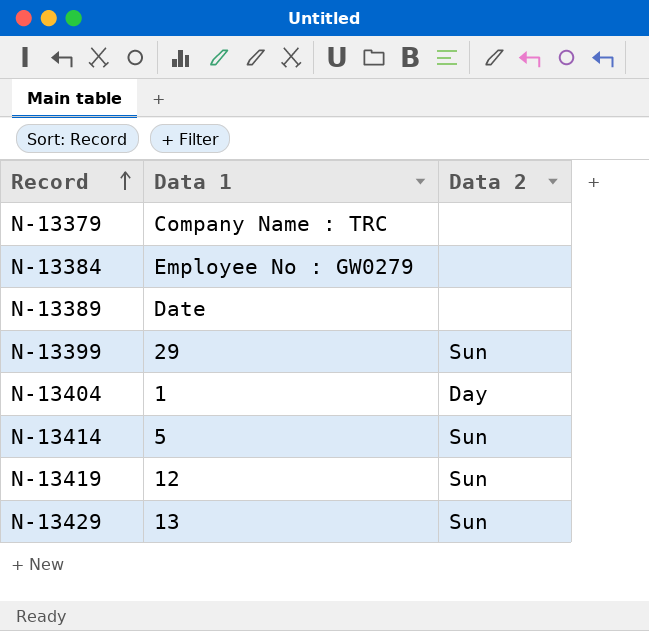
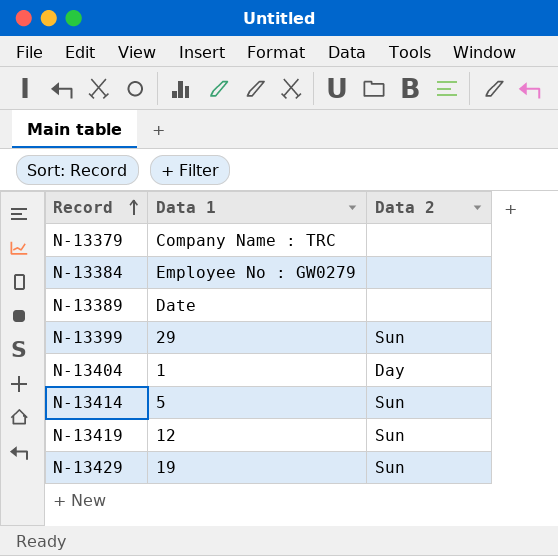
N-13429 | Data 1: 13 -> 19

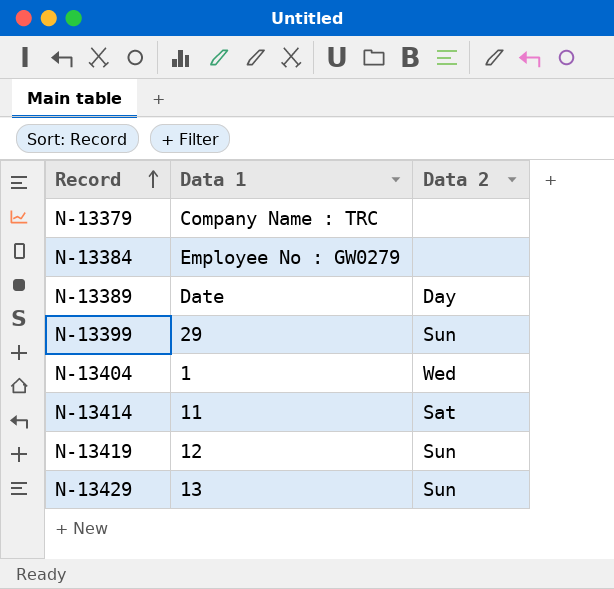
N-13389 | Data 2: none -> Day
N-13404 | Data 2: Day -> Wed
N-13414 | Data 1: 5 -> 11
N-13414 | Data 2: Sun -> Sat
N-13429 | Data 1: 19 -> 13

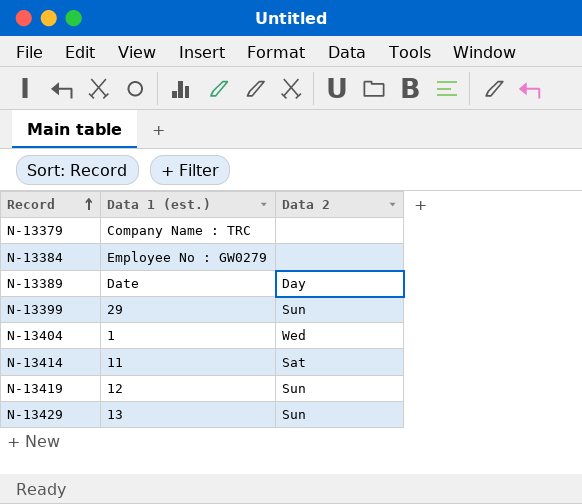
column name: Data 1 -> Data 1 (est.)

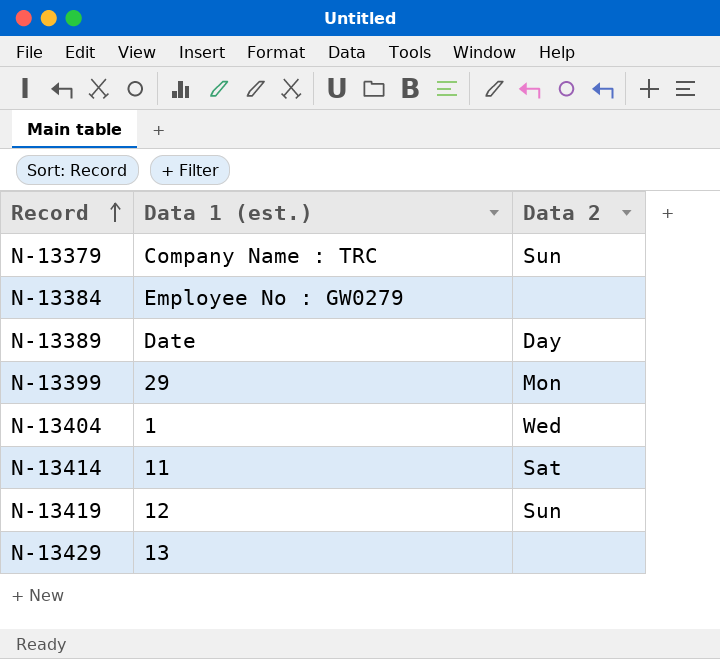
N-13379 | Data 2: none -> Sun
N-13399 | Data 2: Sun -> Mon
N-13429 | Data 2: Sun -> none

